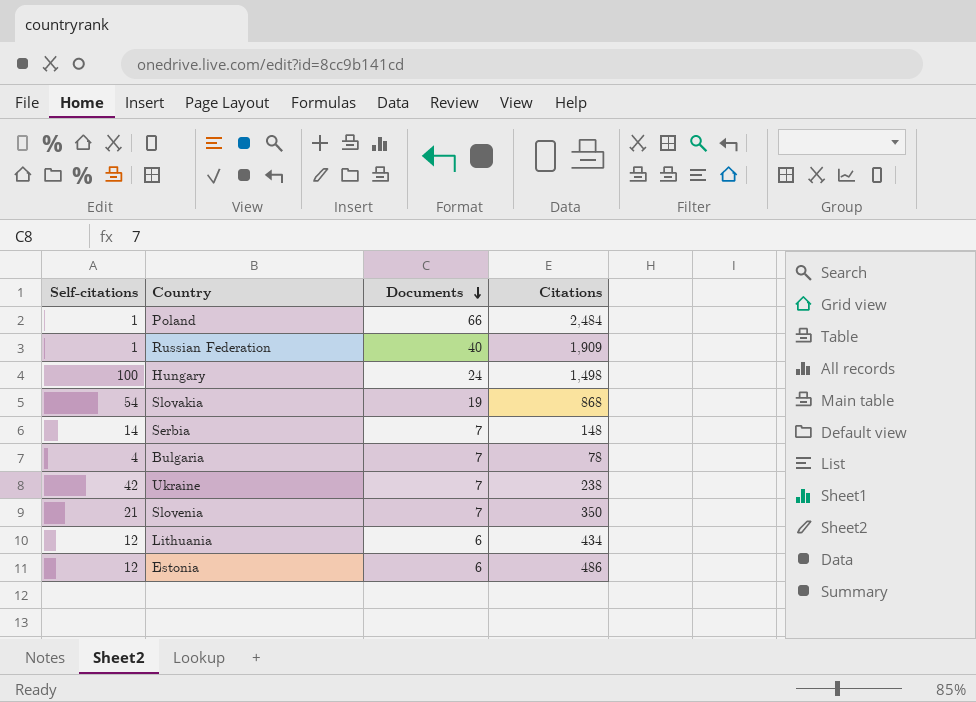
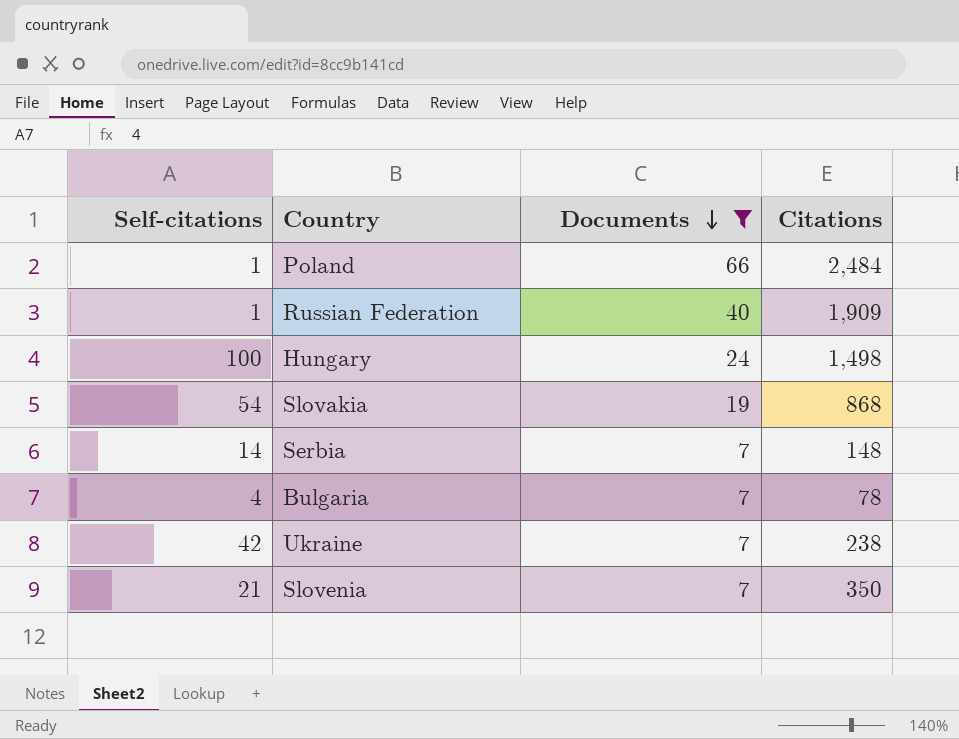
filter: none -> Documents != 6

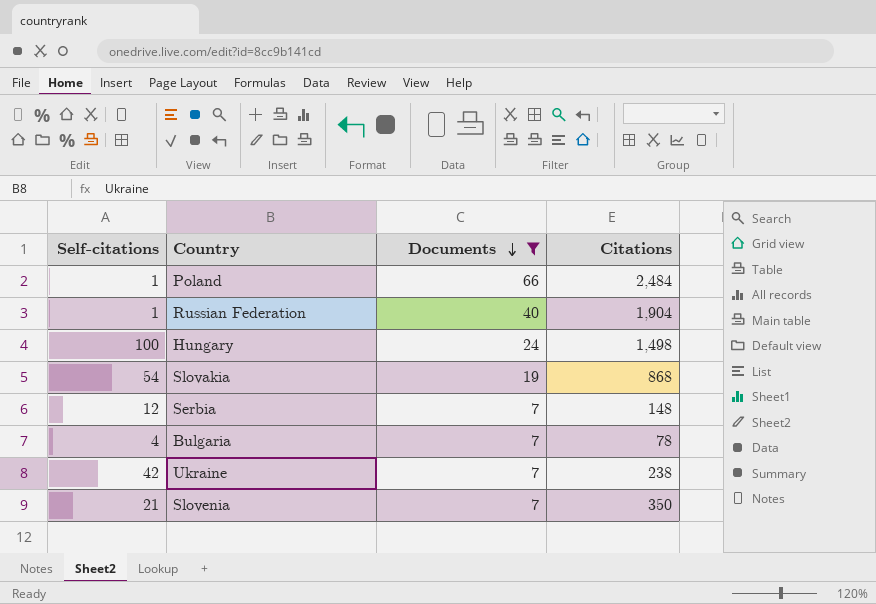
Russian Federation | Citations: 1,909 -> 1,904
Serbia | Self-citations: 14 -> 12

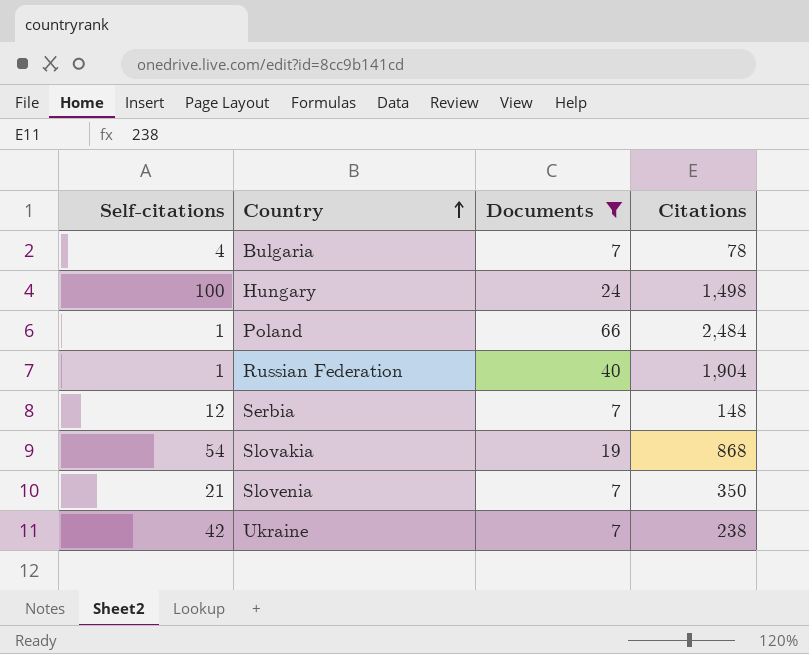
row order: Documents descending -> Country ascending

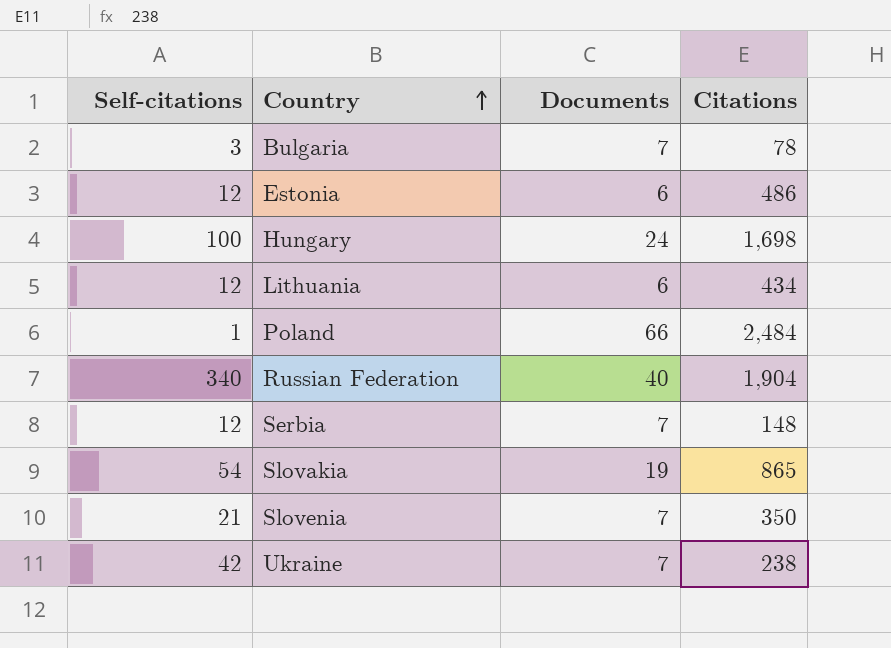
filter: Documents != 6 -> none
Bulgaria | Self-citations: 4 -> 3
Hungary | Citations: 1,498 -> 1,698
Russian Federation | Self-citations: 1 -> 340
Slovakia | Citations: 868 -> 865

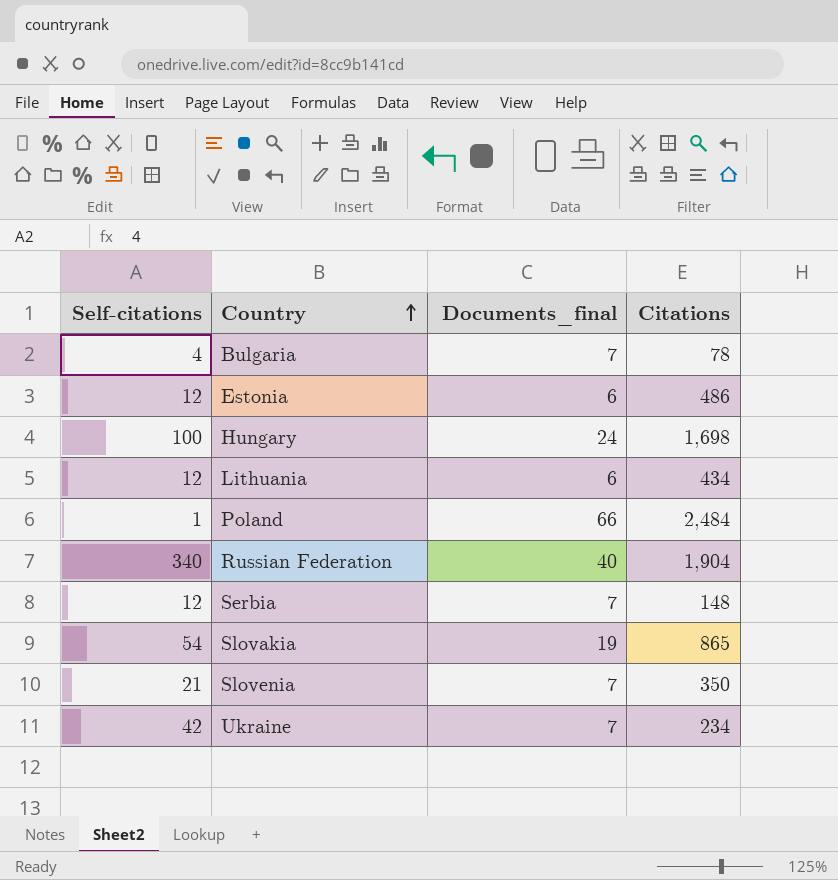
column name: Documents -> Documents_final
Bulgaria | Self-citations: 3 -> 4
Ukraine | Citations: 238 -> 234

